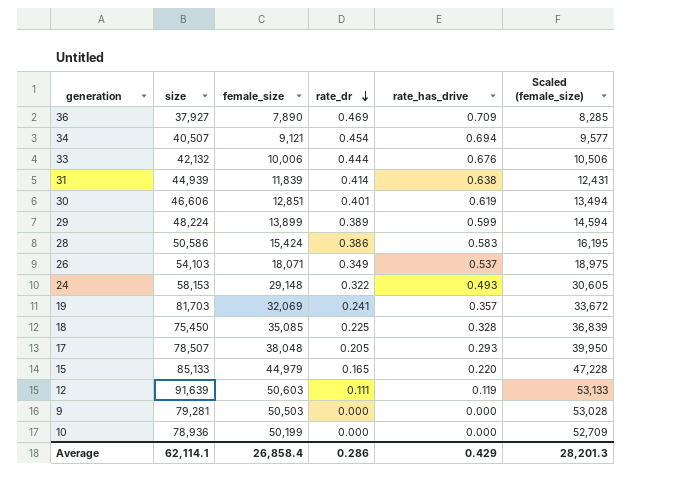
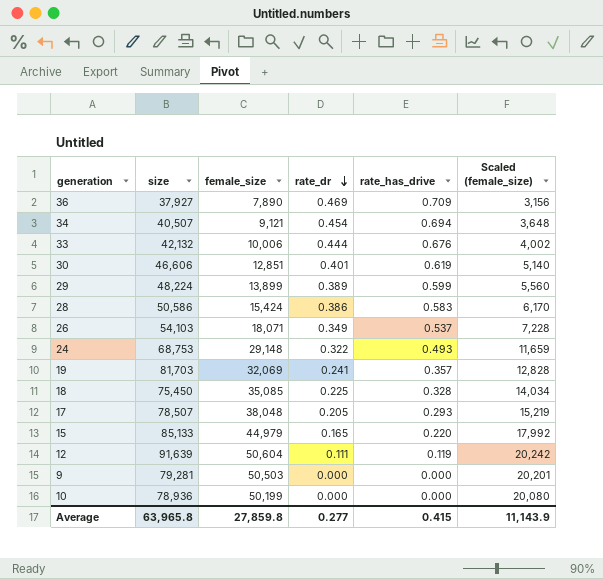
column Scaled (female_size) | formula: [female_size] * 1.05 -> [female_size] * 0.4
row 31: 44,939 | 11,839 | 0.414 | 0.638 | 12,431 -> none
24 | size: 58,153 -> 68,753
12 | female_size: 50,603 -> 50,604
Average | size: 62,114.1 -> 63,965.8
Average | female_size: 26,858.4 -> 27,859.8
Average | rate_dr: 0.286 -> 0.277
Average | rate_has_drive: 0.429 -> 0.415
Average | Scaled (female_size): 28,201.3 -> 11,143.9

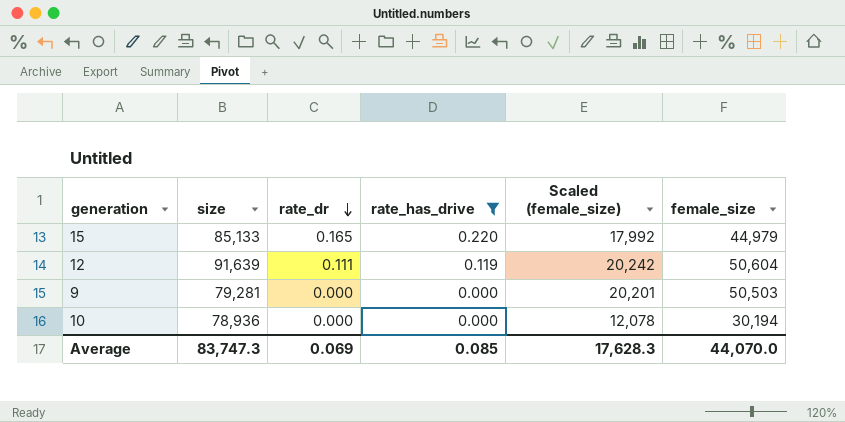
filter: none -> rate_has_drive <= 0.220
column female_size | position: 3 -> 6
10 | Scaled (female_size): 20,080 -> 12,078
10 | female_size: 50,199 -> 30,194
Average | size: 63,965.8 -> 83,747.3
Average | rate_dr: 0.277 -> 0.069
Average | rate_has_drive: 0.415 -> 0.085
Average | Scaled (female_size): 11,143.9 -> 17,628.3
Average | female_size: 27,859.8 -> 44,070.0

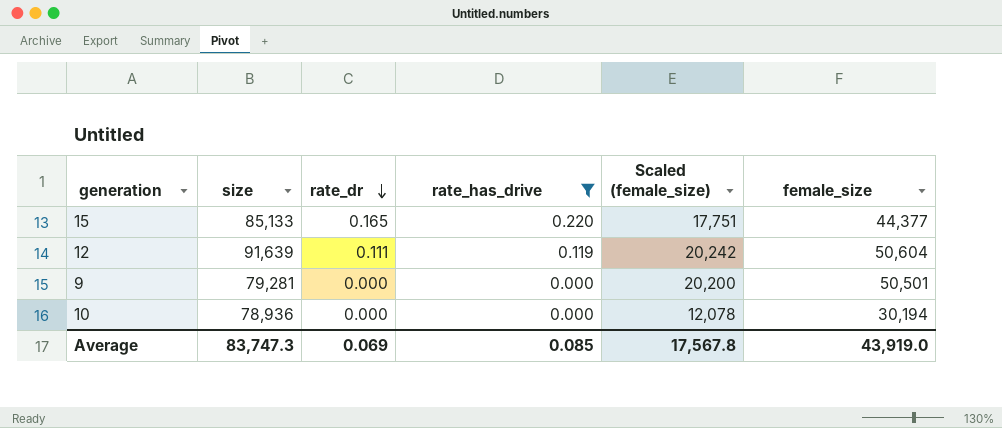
15 | Scaled (female_size): 17,992 -> 17,751
15 | female_size: 44,979 -> 44,377
9 | Scaled (female_size): 20,201 -> 20,200
9 | female_size: 50,503 -> 50,501
Average | Scaled (female_size): 17,628.3 -> 17,567.8
Average | female_size: 44,070.0 -> 43,919.0

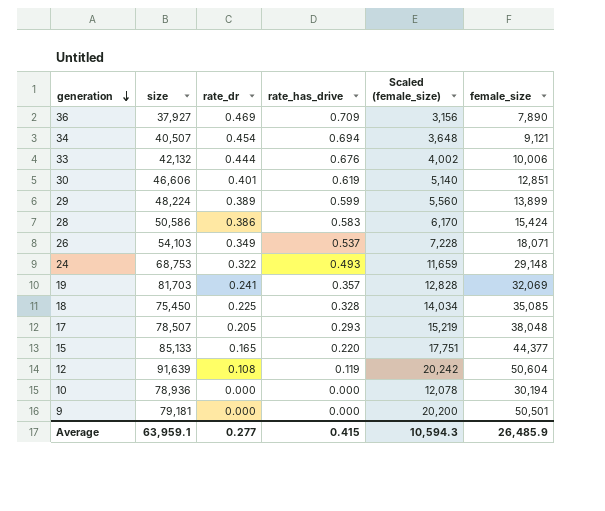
filter: rate_has_drive <= 0.220 -> none
row order: rate_dr descending -> generation descending
12 | rate_dr: 0.111 -> 0.108
9 | size: 79,281 -> 79,181
Average | size: 83,747.3 -> 63,959.1
Average | rate_dr: 0.069 -> 0.277
Average | rate_has_drive: 0.085 -> 0.415
Average | Scaled (female_size): 17,567.8 -> 10,594.3
Average | female_size: 43,919.0 -> 26,485.9

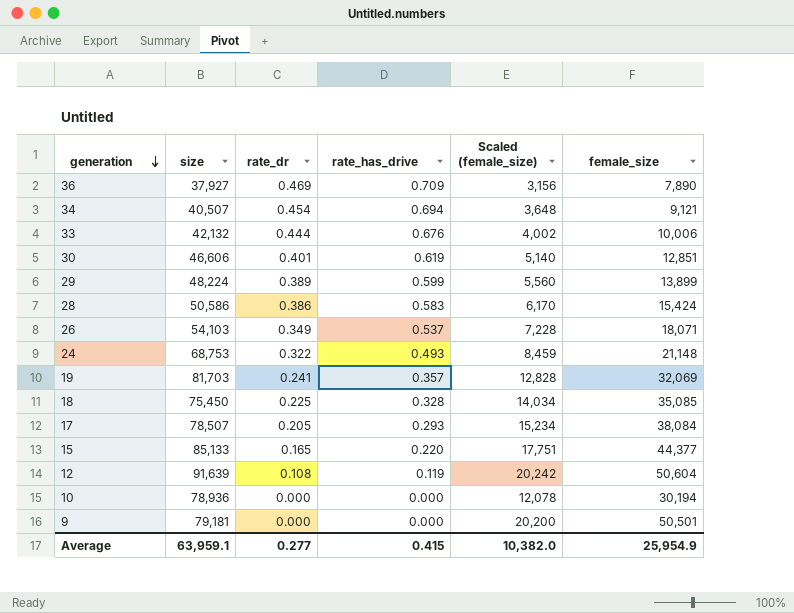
24 | Scaled (female_size): 11,659 -> 8,459
24 | female_size: 29,148 -> 21,148
17 | Scaled (female_size): 15,219 -> 15,234
17 | female_size: 38,048 -> 38,084
Average | Scaled (female_size): 10,594.3 -> 10,382.0
Average | female_size: 26,485.9 -> 25,954.9

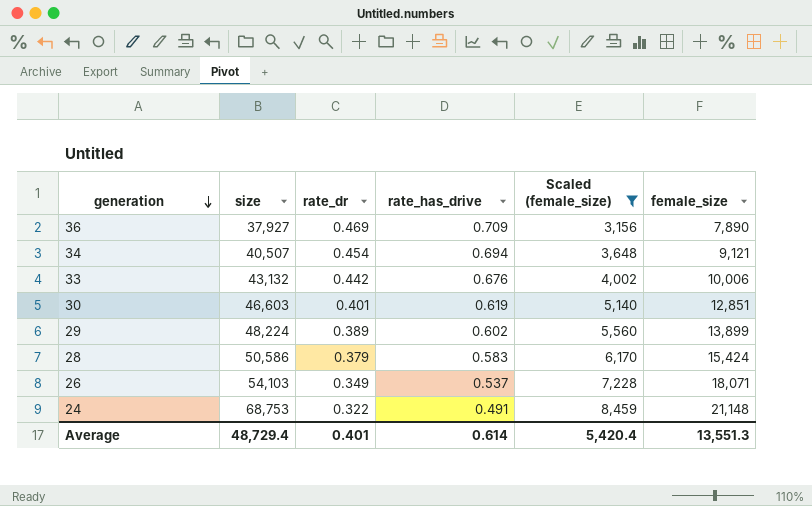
filter: none -> Scaled (female_size) <= 8,459
33 | size: 42,132 -> 43,132
33 | rate_dr: 0.444 -> 0.442
30 | size: 46,606 -> 46,603
29 | rate_has_drive: 0.599 -> 0.602
28 | rate_dr: 0.386 -> 0.379
24 | rate_has_drive: 0.493 -> 0.491
Average | size: 63,959.1 -> 48,729.4
Average | rate_dr: 0.277 -> 0.401
Average | rate_has_drive: 0.415 -> 0.614
Average | Scaled (female_size): 10,382.0 -> 5,420.4
Average | female_size: 25,954.9 -> 13,551.3

